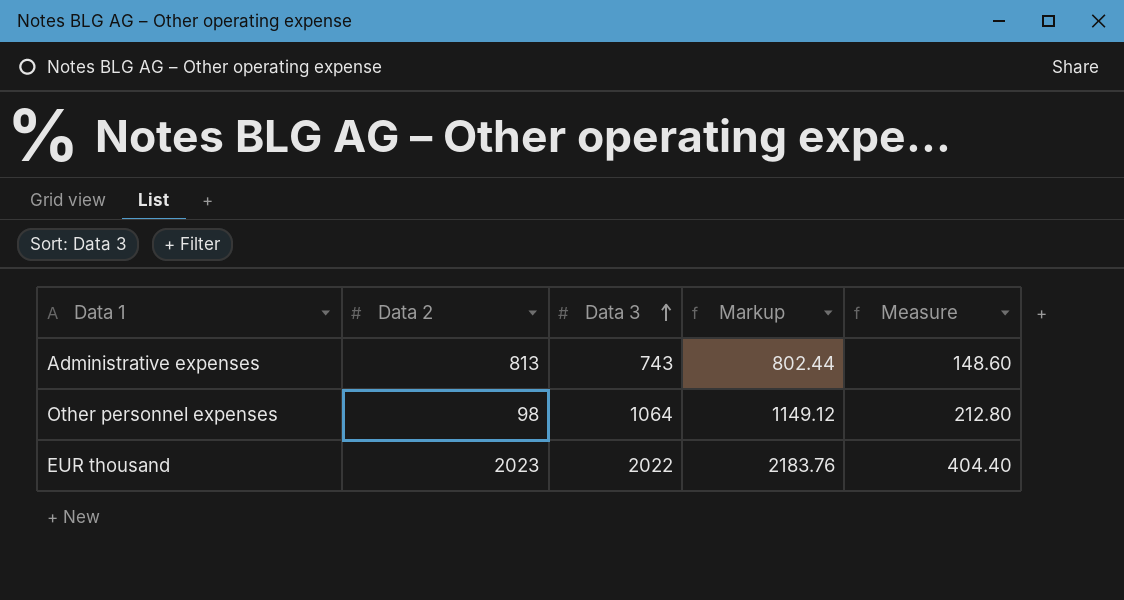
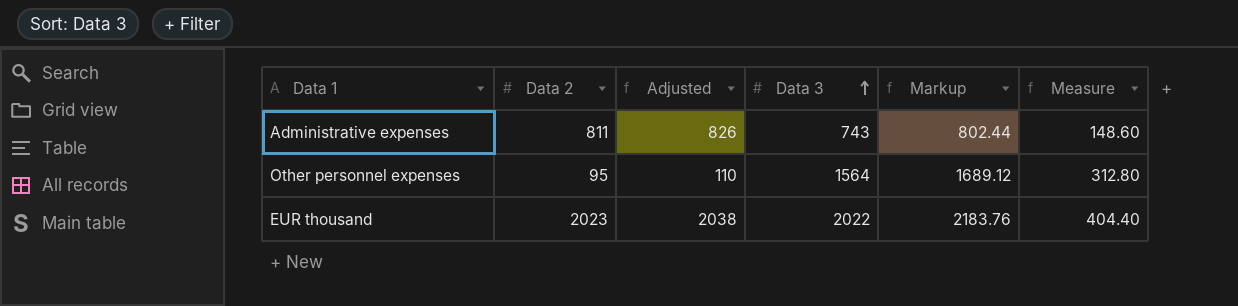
column Adjusted | formula: none -> [Data 2] + 15
Administrative expenses | Data 2: 813 -> 811
Other personnel expenses | Data 2: 98 -> 95
Other personnel expenses | Data 3: 1064 -> 1564
Other personnel expenses | Markup: 1149.12 -> 1689.12
Other personnel expenses | Measure: 212.80 -> 312.80

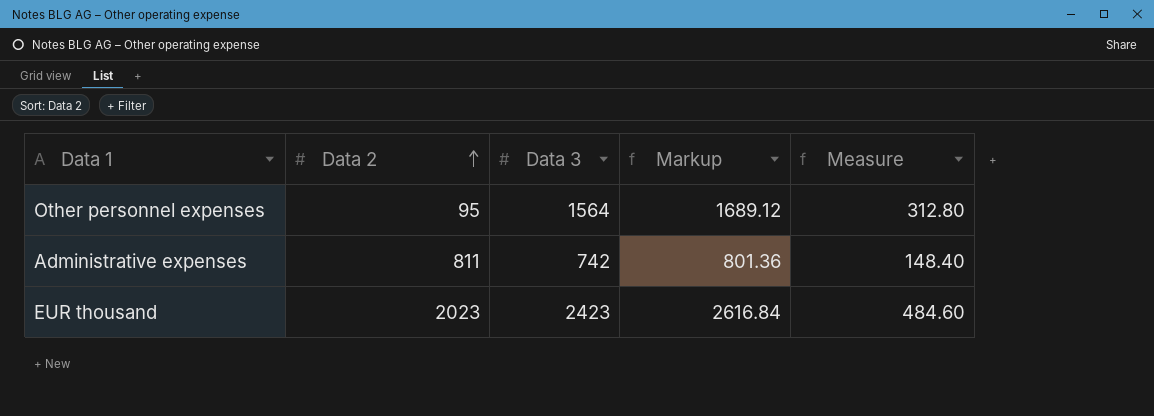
row order: Data 3 ascending -> Data 2 ascending
column Adjusted | formula: [Data 2] + 15 -> none
Administrative expenses | Data 3: 743 -> 742
Administrative expenses | Markup: 802.44 -> 801.36
Administrative expenses | Measure: 148.60 -> 148.40
EUR thousand | Data 3: 2022 -> 2423
EUR thousand | Markup: 2183.76 -> 2616.84
EUR thousand | Measure: 404.40 -> 484.60

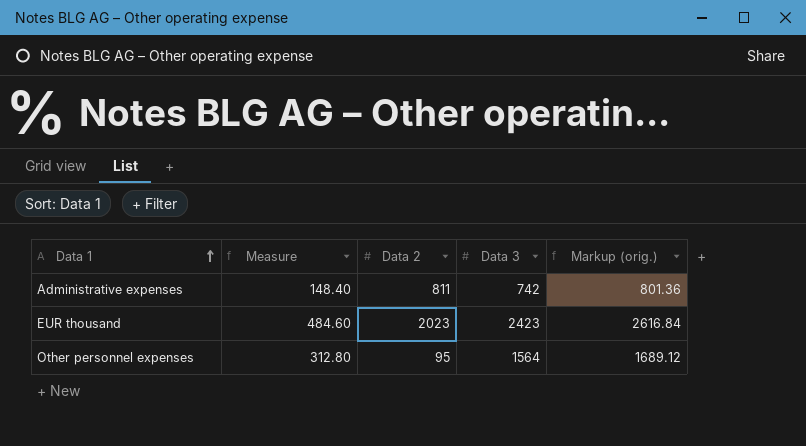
row order: Data 2 ascending -> Data 1 ascending
column Measure | position: 5 -> 2
column name: Markup -> Markup (orig.)

